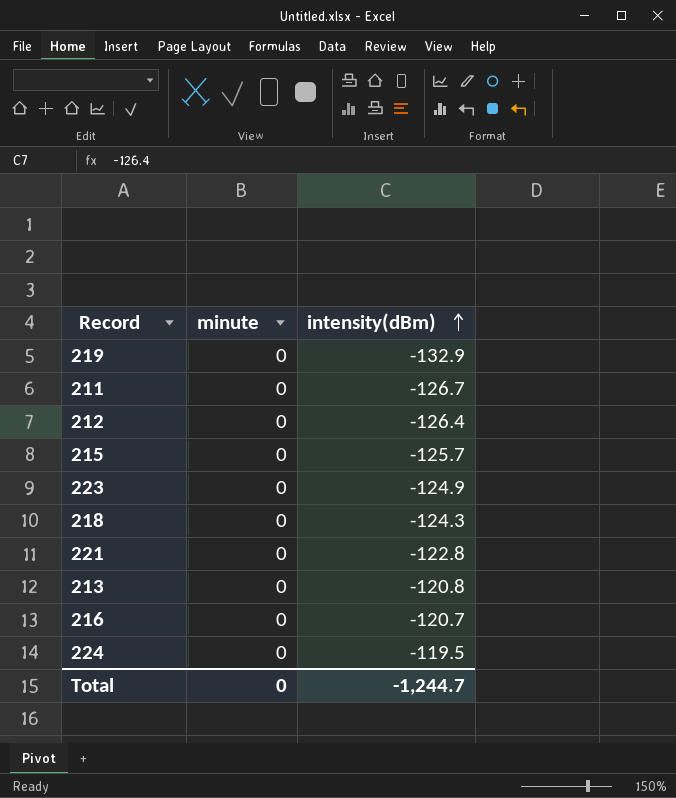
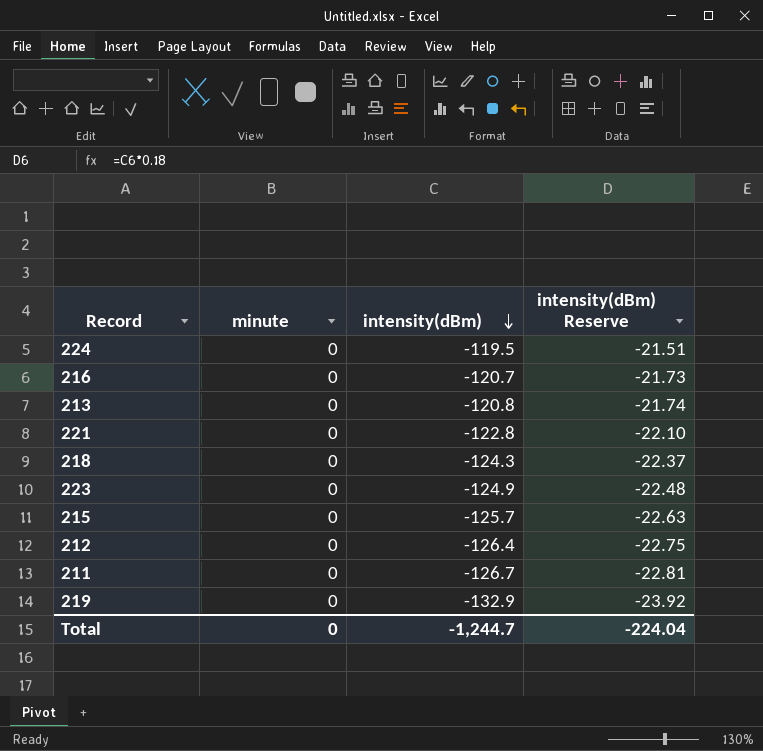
row order: intensity(dBm) ascending -> intensity(dBm) descending
column intensity(dBm) Reserve | formula: none -> [intensity(dBm)] * 0.18

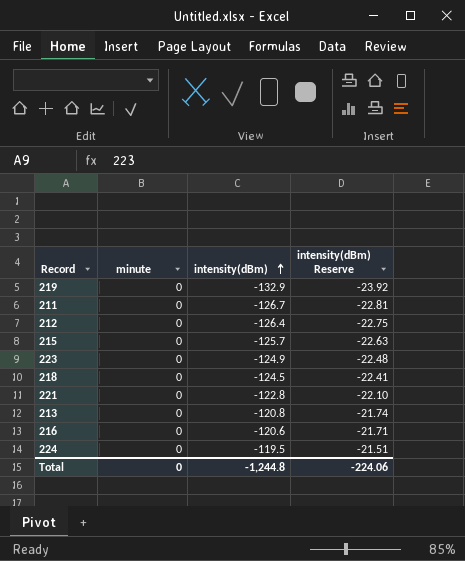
row order: intensity(dBm) descending -> intensity(dBm) ascending
218 | intensity(dBm): -124.3 -> -124.5
218 | intensity(dBm) Reserve: -22.37 -> -22.41
216 | intensity(dBm): -120.7 -> -120.6
216 | intensity(dBm) Reserve: -21.73 -> -21.71
Total | intensity(dBm): -1,244.7 -> -1,244.8
Total | intensity(dBm) Reserve: -224.04 -> -224.06

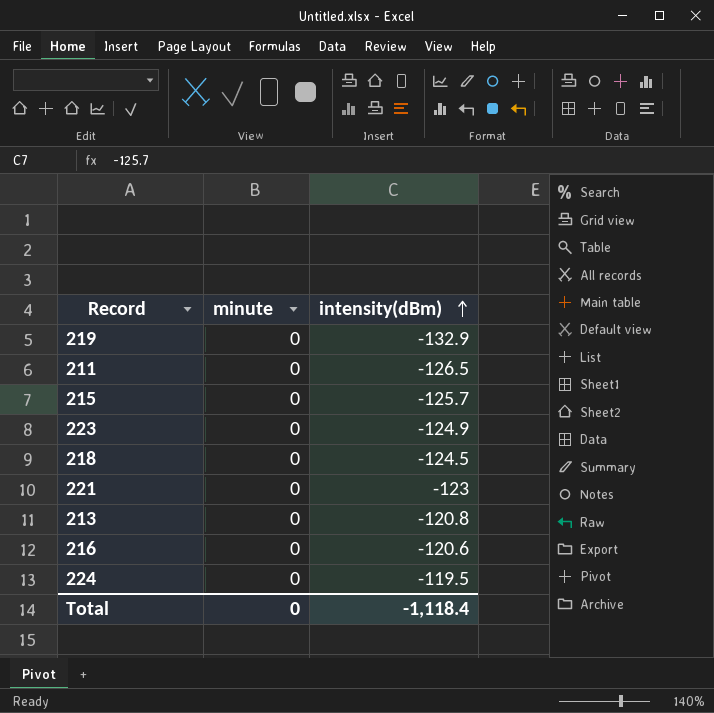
column intensity(dBm) Reserve | formula: [intensity(dBm)] * 0.18 -> none
row 212: 0 | -126.4 | -22.75 -> none
211 | intensity(dBm): -126.7 -> -126.5
221 | intensity(dBm): -122.8 -> -123
Total | intensity(dBm): -1,244.8 -> -1,118.4

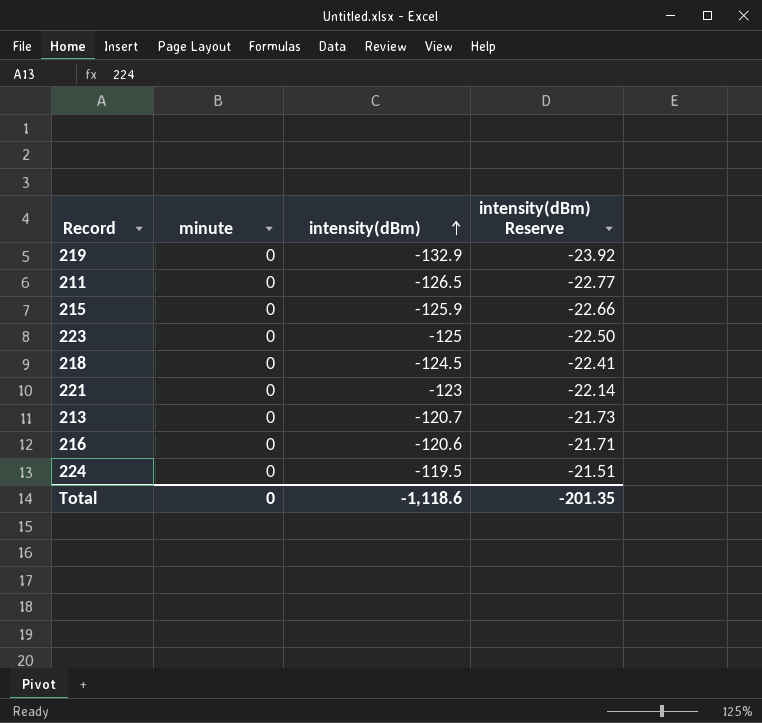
column intensity(dBm) Reserve | formula: none -> [intensity(dBm)] * 0.18
215 | intensity(dBm): -125.7 -> -125.9
223 | intensity(dBm): -124.9 -> -125
213 | intensity(dBm): -120.8 -> -120.7
Total | intensity(dBm): -1,118.4 -> -1,118.6

